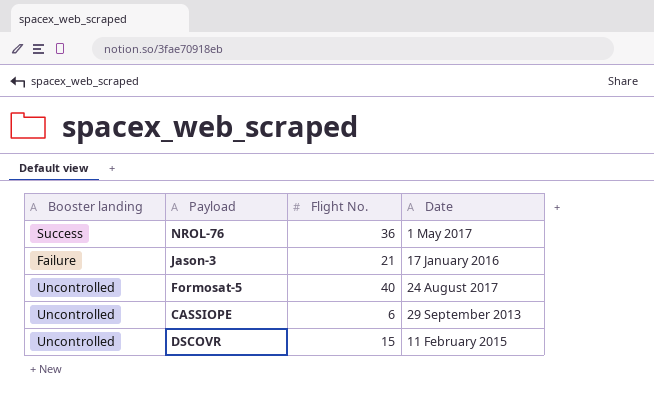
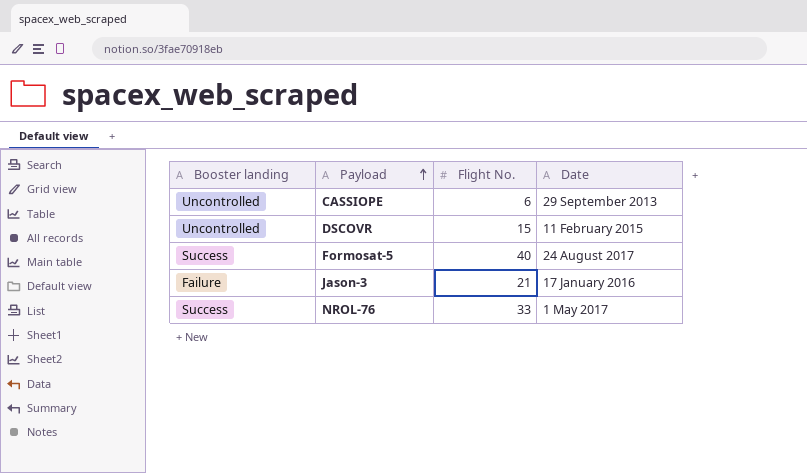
row order: none -> Payload ascending
Formosat-5 | Booster landing: Uncontrolled -> Success
NROL-76 | Flight No.: 36 -> 33

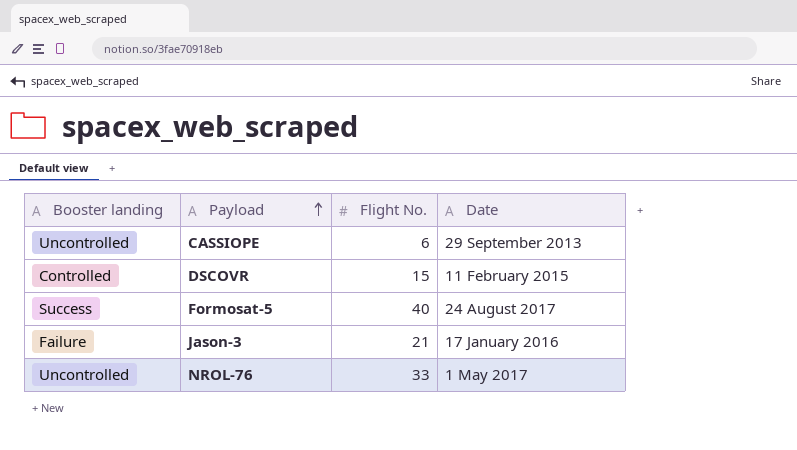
DSCOVR | Booster landing: Uncontrolled -> Controlled
NROL-76 | Booster landing: Success -> Uncontrolled

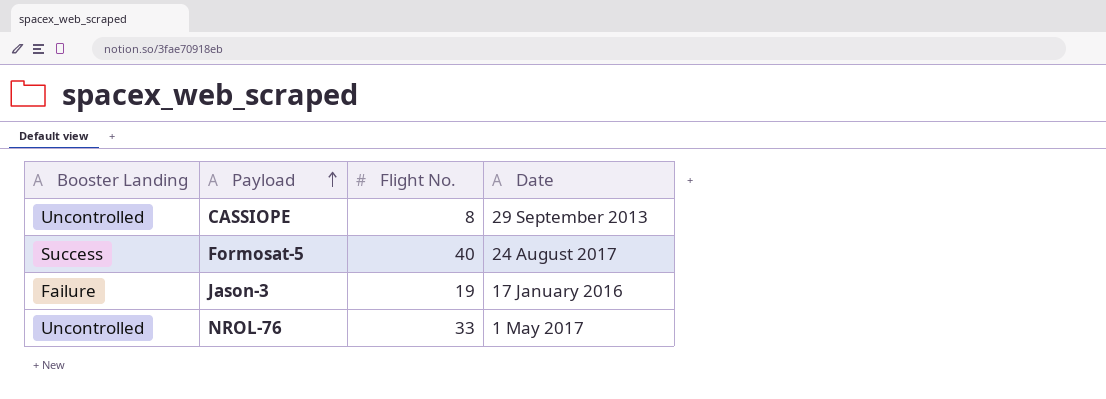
column name: Booster landing -> Booster Landing
row DSCOVR: Controlled | 15 | 11 February 2015 -> none
CASSIOPE | Flight No.: 6 -> 8
Jason-3 | Flight No.: 21 -> 19

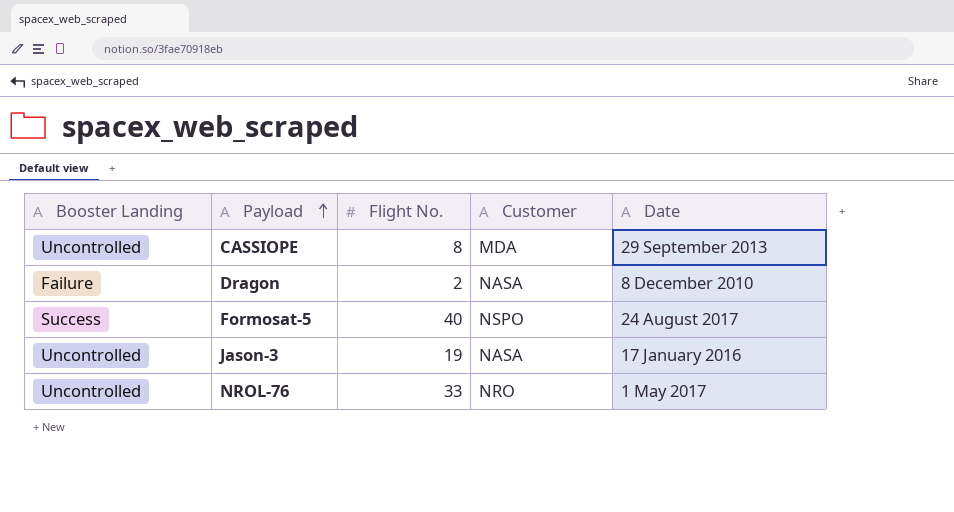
column Customer | position: none -> 4
row Dragon: none -> Failure | 2 | NASA | 8 December 2010
Jason-3 | Booster Landing: Failure -> Uncontrolled

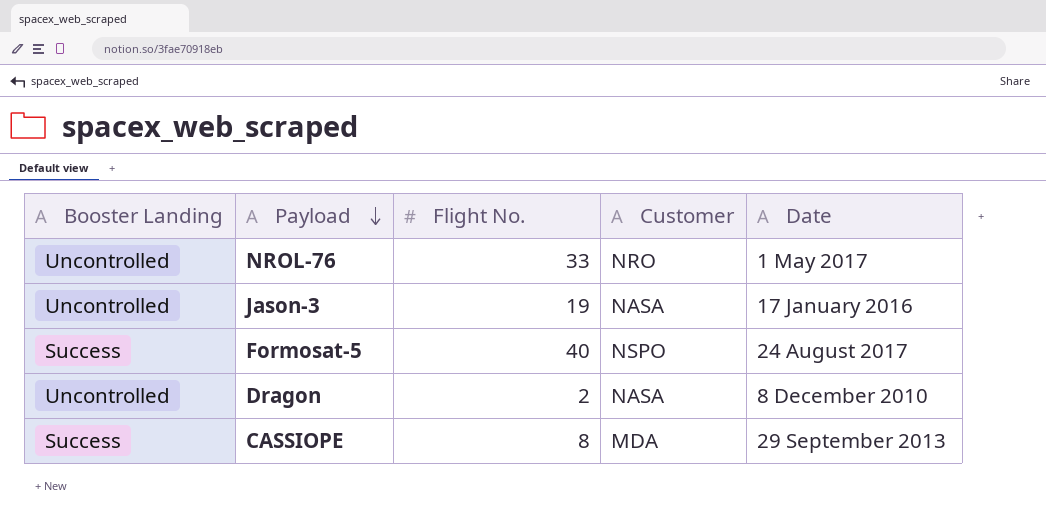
row order: Payload ascending -> Payload descending
Dragon | Booster Landing: Failure -> Uncontrolled
CASSIOPE | Booster Landing: Uncontrolled -> Success

